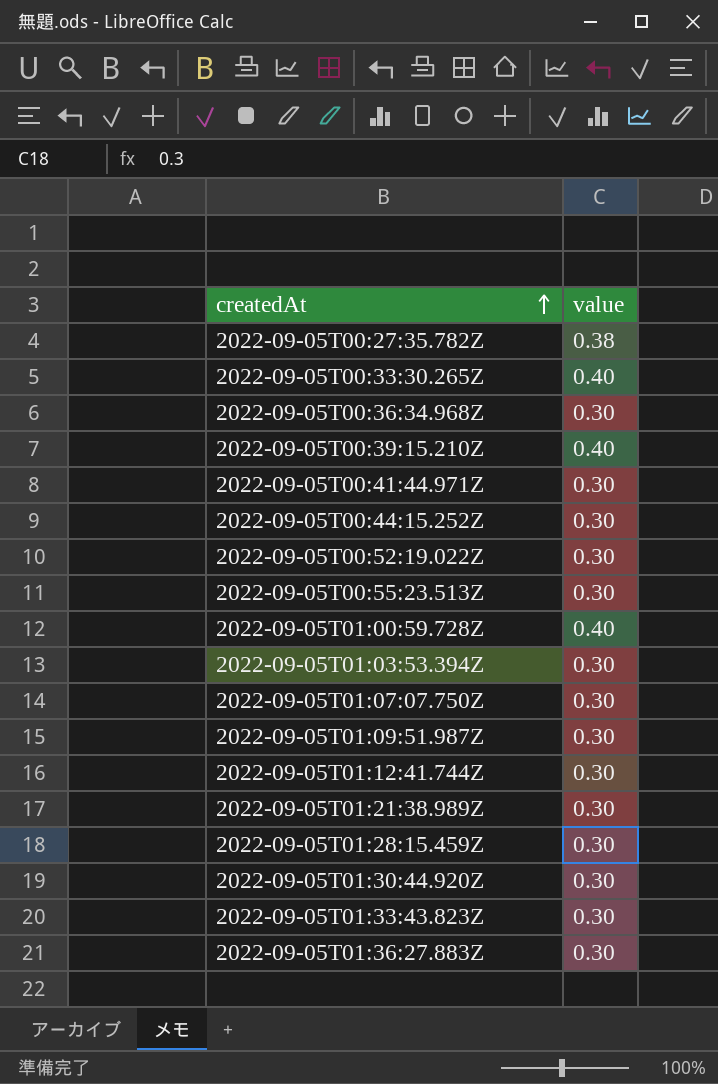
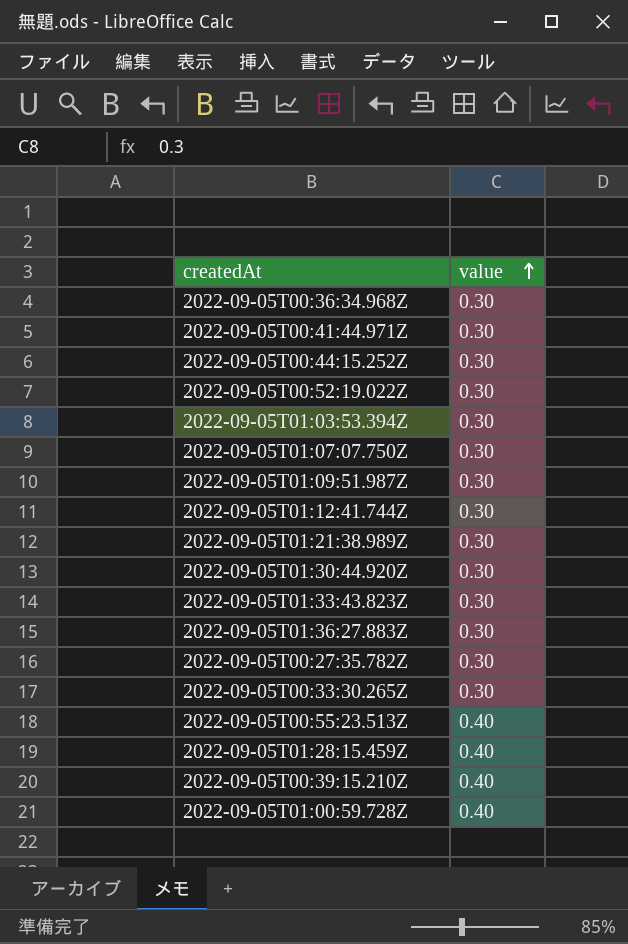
row order: createdAt ascending -> value ascending
2022-09-05T00:27:35.782Z | value: 0.38 -> 0.30
2022-09-05T00:33:30.265Z | value: 0.40 -> 0.30
2022-09-05T00:55:23.513Z | value: 0.30 -> 0.40
2022-09-05T01:28:15.459Z | value: 0.30 -> 0.40

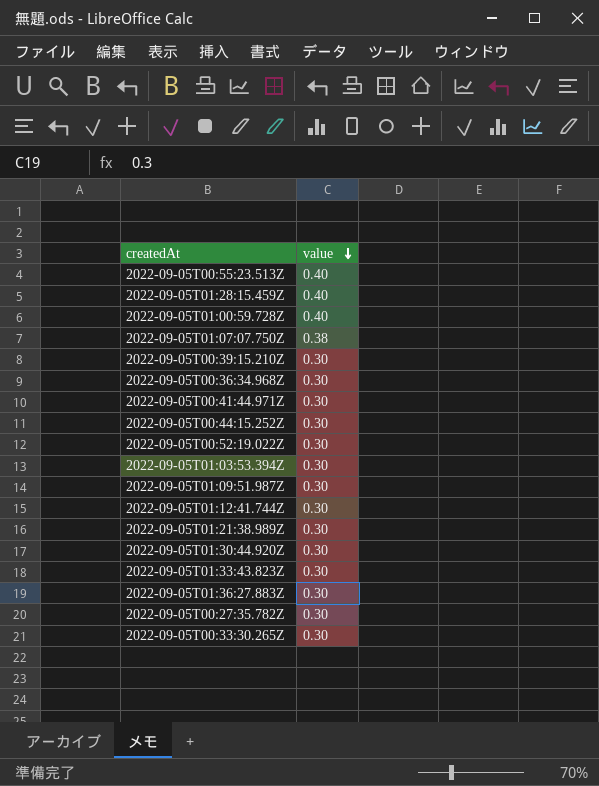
row order: value ascending -> value descending
2022-09-05T01:07:07.750Z | value: 0.30 -> 0.38
2022-09-05T00:39:15.210Z | value: 0.40 -> 0.30

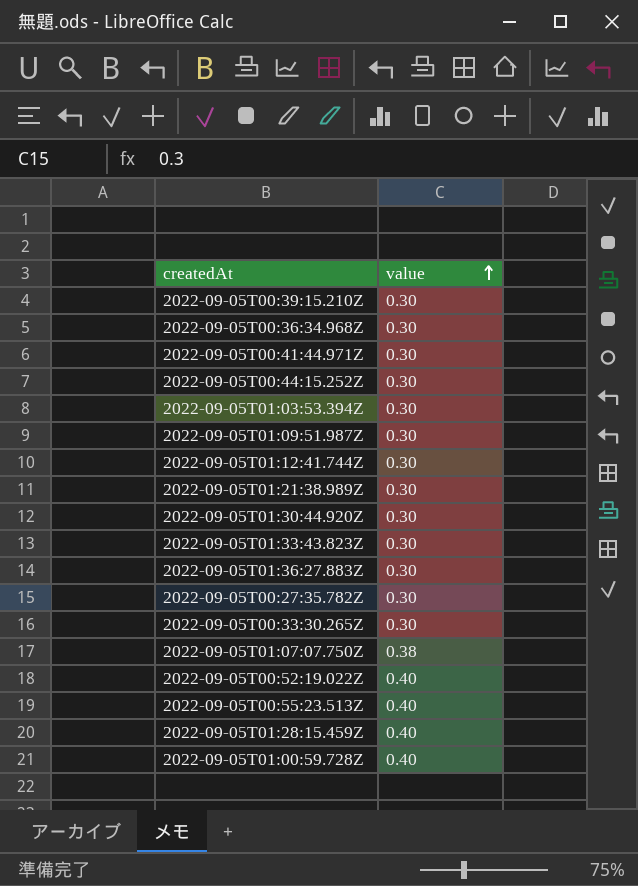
row order: value descending -> value ascending
2022-09-05T00:52:19.022Z | value: 0.30 -> 0.40

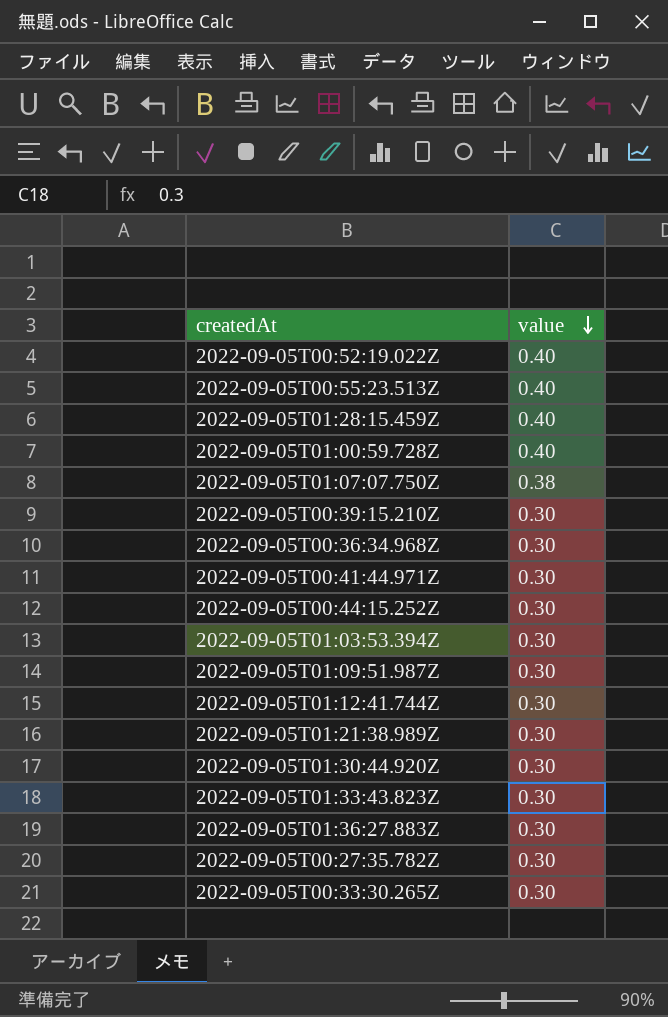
row order: value ascending -> value descending

